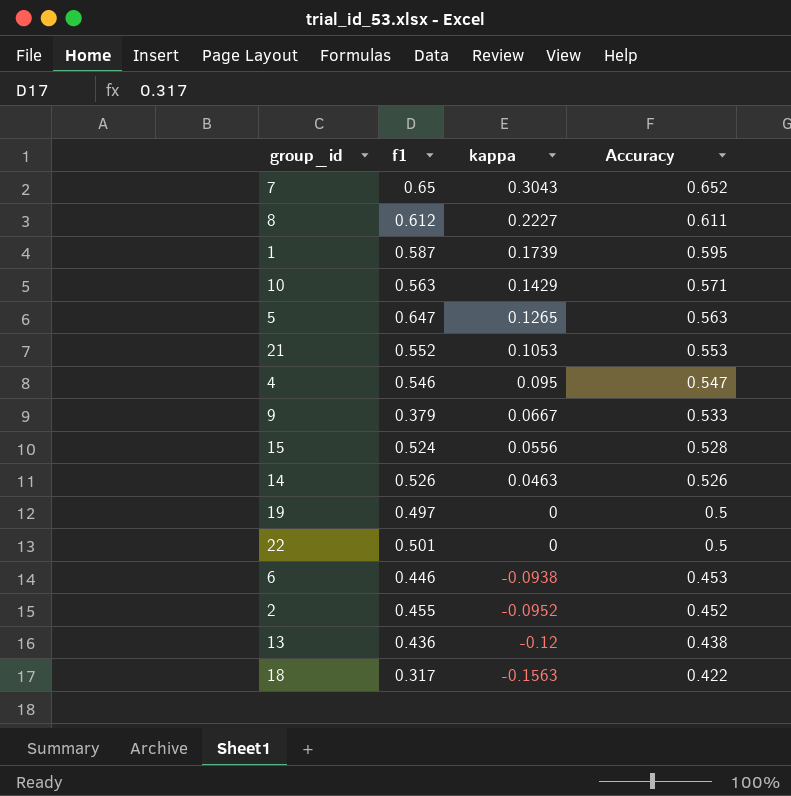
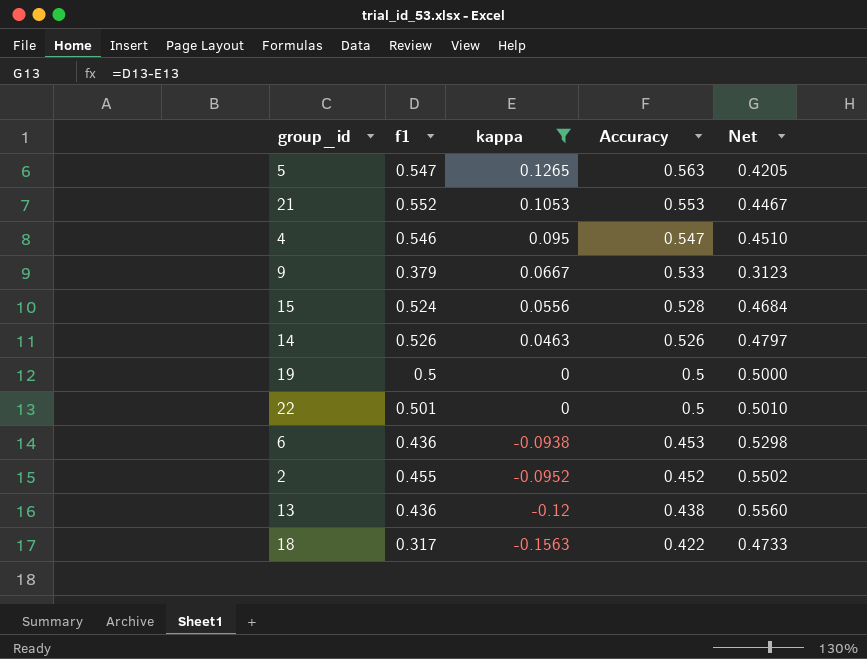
filter: none -> kappa <= 0.1265
column Net | formula: none -> [f1] - [kappa]
5 | f1: 0.647 -> 0.547
19 | f1: 0.497 -> 0.5
6 | f1: 0.446 -> 0.436

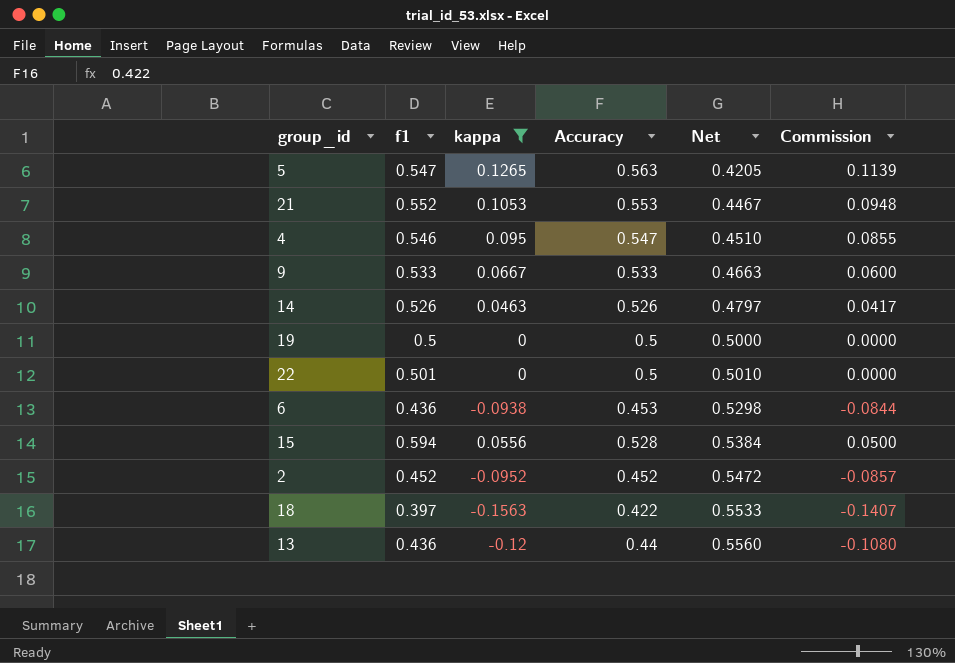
row order: kappa descending -> Net ascending
column Commission | formula: none -> [kappa] * 0.9
9 | f1: 0.379 -> 0.533
9 | Net: 0.3123 -> 0.4663
15 | f1: 0.524 -> 0.594
15 | Net: 0.4684 -> 0.5384
2 | f1: 0.455 -> 0.452
2 | Net: 0.5502 -> 0.5472
18 | f1: 0.317 -> 0.397
18 | Net: 0.4733 -> 0.5533
13 | Accuracy: 0.438 -> 0.44

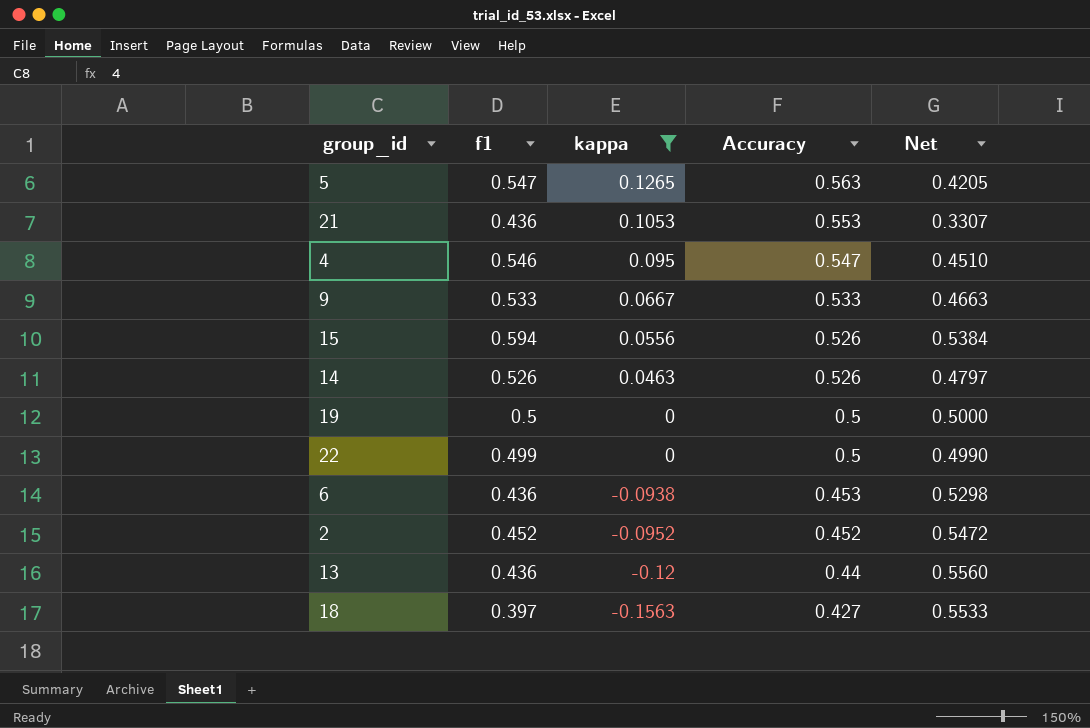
row order: Net ascending -> kappa descending
column Commission | formula: [kappa] * 0.9 -> none
21 | f1: 0.552 -> 0.436
21 | Net: 0.4467 -> 0.3307
15 | Accuracy: 0.528 -> 0.526
22 | f1: 0.501 -> 0.499
22 | Net: 0.5010 -> 0.4990
18 | Accuracy: 0.422 -> 0.427

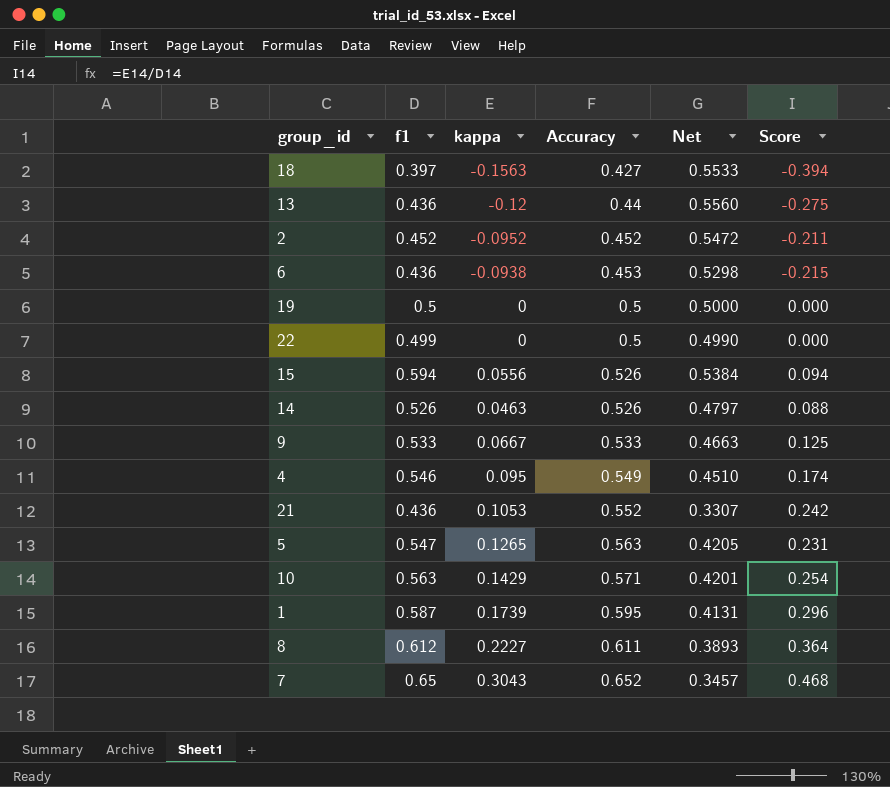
filter: kappa <= 0.1265 -> none
row order: kappa descending -> Accuracy ascending
column Score | formula: none -> [kappa] / [f1]
4 | Accuracy: 0.547 -> 0.549
21 | Accuracy: 0.553 -> 0.552

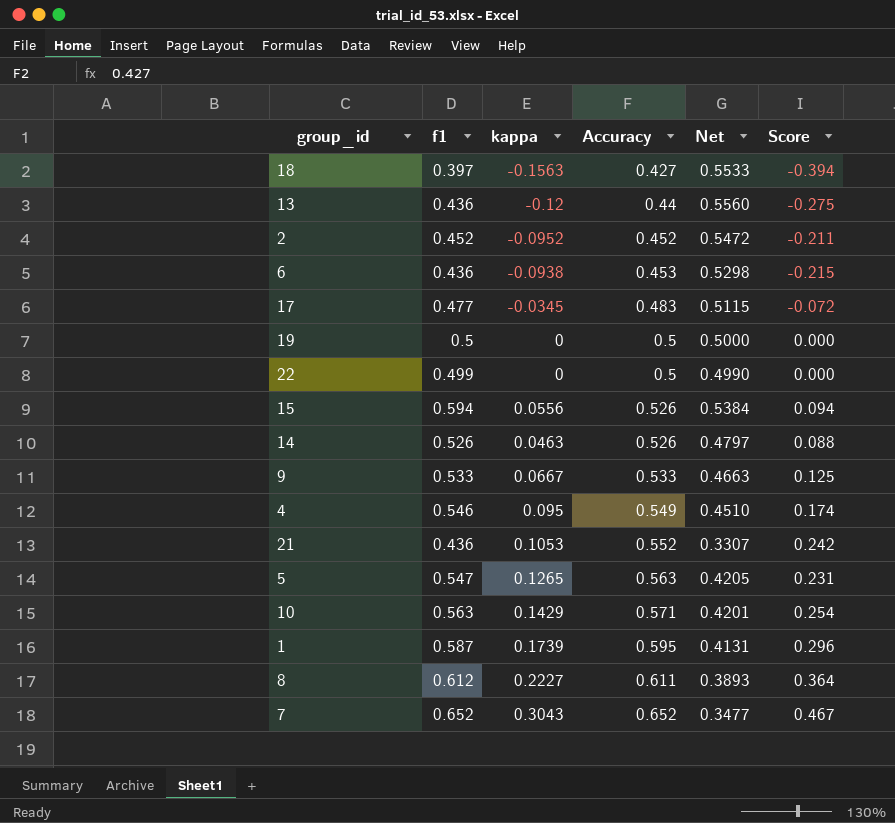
row 17: none -> 0.477 | -0.0345 | 0.483 | 0.5115 | -0.072
7 | f1: 0.65 -> 0.652
7 | Net: 0.3457 -> 0.3477
7 | Score: 0.468 -> 0.467

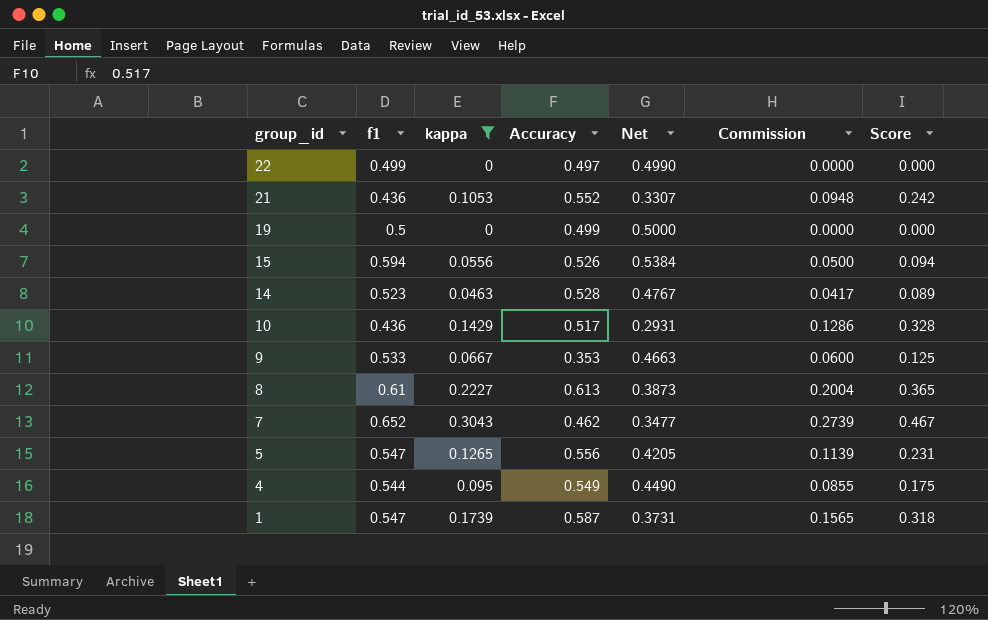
filter: none -> kappa >= 0
row order: Accuracy ascending -> group_id descending
column Commission | formula: none -> [kappa] * 0.9
22 | Accuracy: 0.5 -> 0.497
19 | Accuracy: 0.5 -> 0.499
14 | f1: 0.526 -> 0.523
14 | Accuracy: 0.526 -> 0.528
14 | Net: 0.4797 -> 0.4767
14 | Score: 0.088 -> 0.089
10 | f1: 0.563 -> 0.436
10 | Accuracy: 0.571 -> 0.517
10 | Net: 0.4201 -> 0.2931
10 | Score: 0.254 -> 0.328
9 | Accuracy: 0.533 -> 0.353
8 | f1: 0.612 -> 0.61
8 | Accuracy: 0.611 -> 0.613
8 | Net: 0.3893 -> 0.3873
8 | Score: 0.364 -> 0.365
7 | Accuracy: 0.652 -> 0.462
5 | Accuracy: 0.563 -> 0.556
4 | f1: 0.546 -> 0.544
4 | Net: 0.4510 -> 0.4490
4 | Score: 0.174 -> 0.175
1 | f1: 0.587 -> 0.547
1 | Accuracy: 0.595 -> 0.587
1 | Net: 0.4131 -> 0.3731
1 | Score: 0.296 -> 0.318

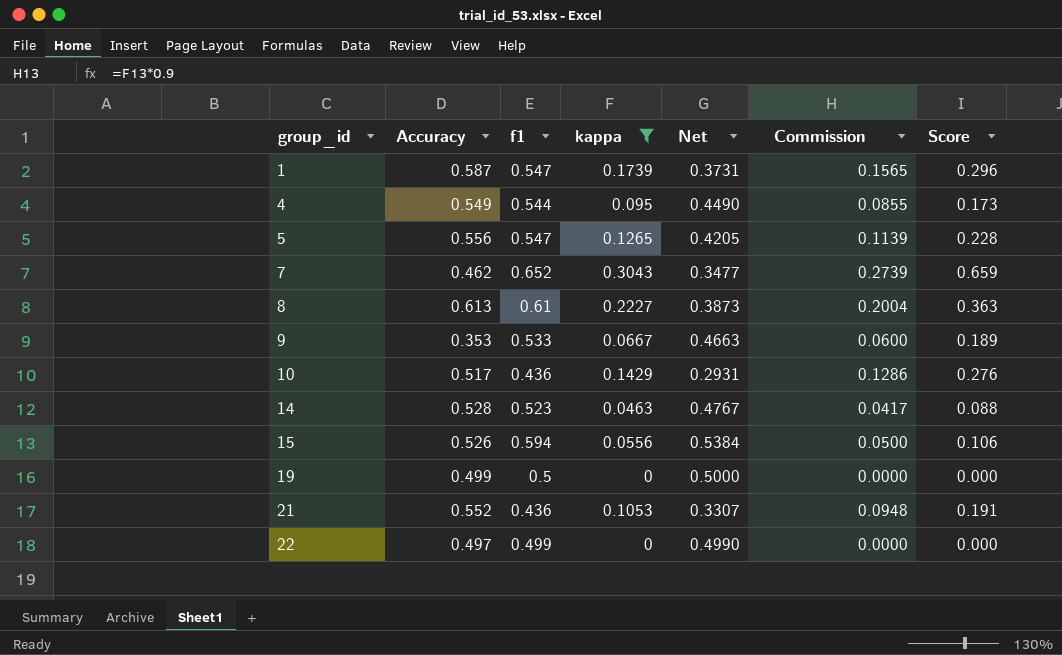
row order: group_id descending -> group_id ascending
column Accuracy | position: 4 -> 2
column Score | formula: [kappa] / [f1] -> [kappa] / [Accuracy]

